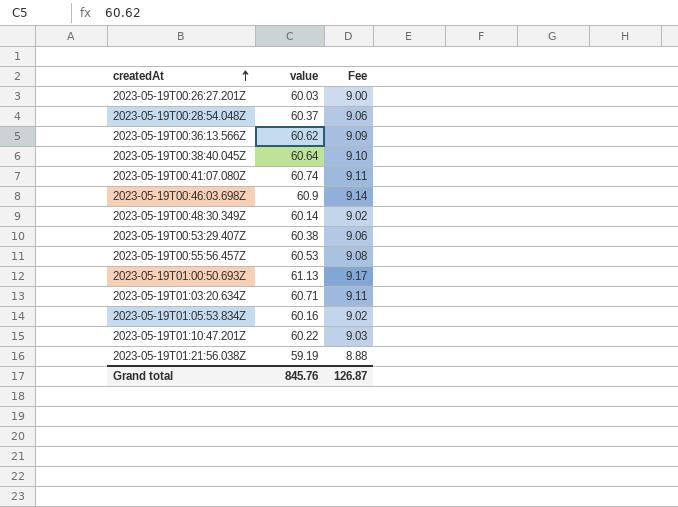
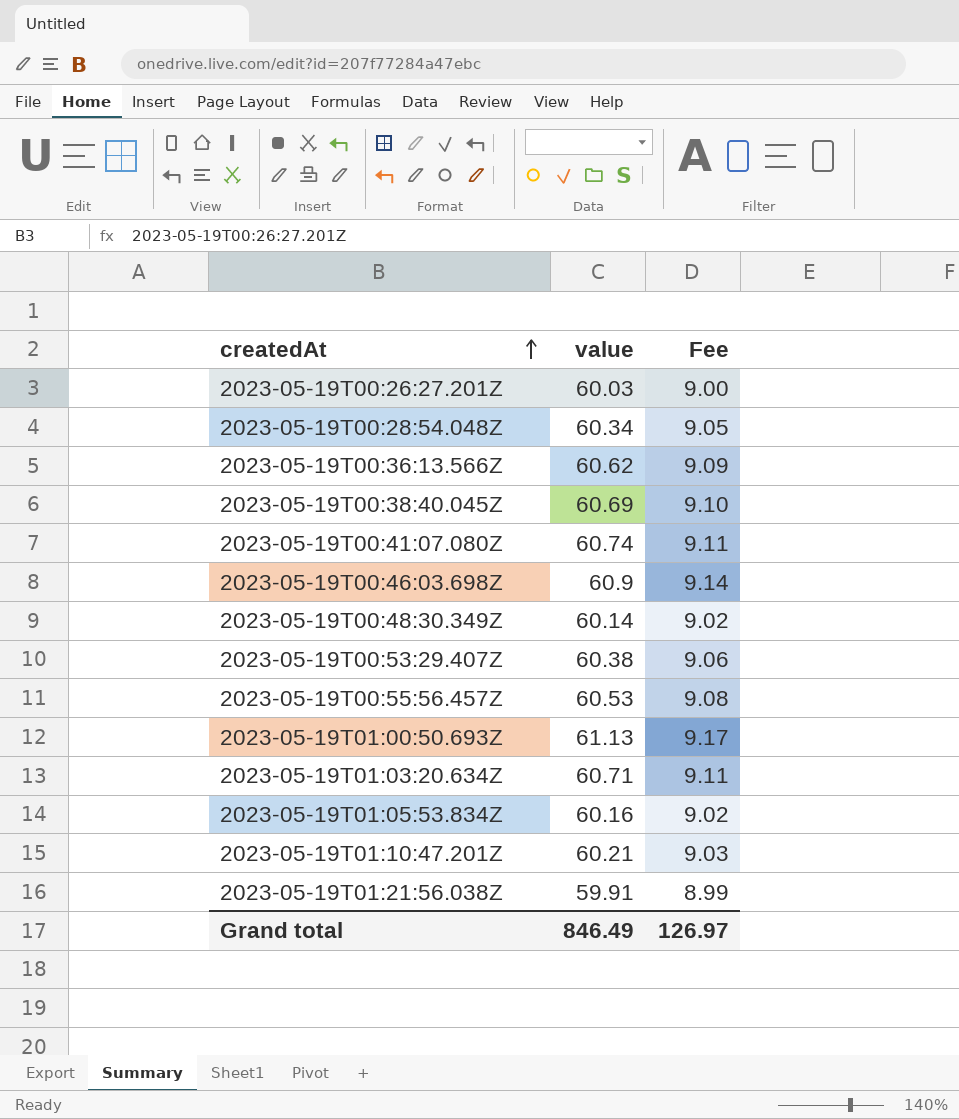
2023-05-19T00:28:54.048Z | value: 60.37 -> 60.34
2023-05-19T00:28:54.048Z | Fee: 9.06 -> 9.05
2023-05-19T00:38:40.045Z | value: 60.64 -> 60.69
2023-05-19T01:10:47.201Z | value: 60.22 -> 60.21
2023-05-19T01:21:56.038Z | value: 59.19 -> 59.91
2023-05-19T01:21:56.038Z | Fee: 8.88 -> 8.99
Grand total | value: 845.76 -> 846.49
Grand total | Fee: 126.87 -> 126.97

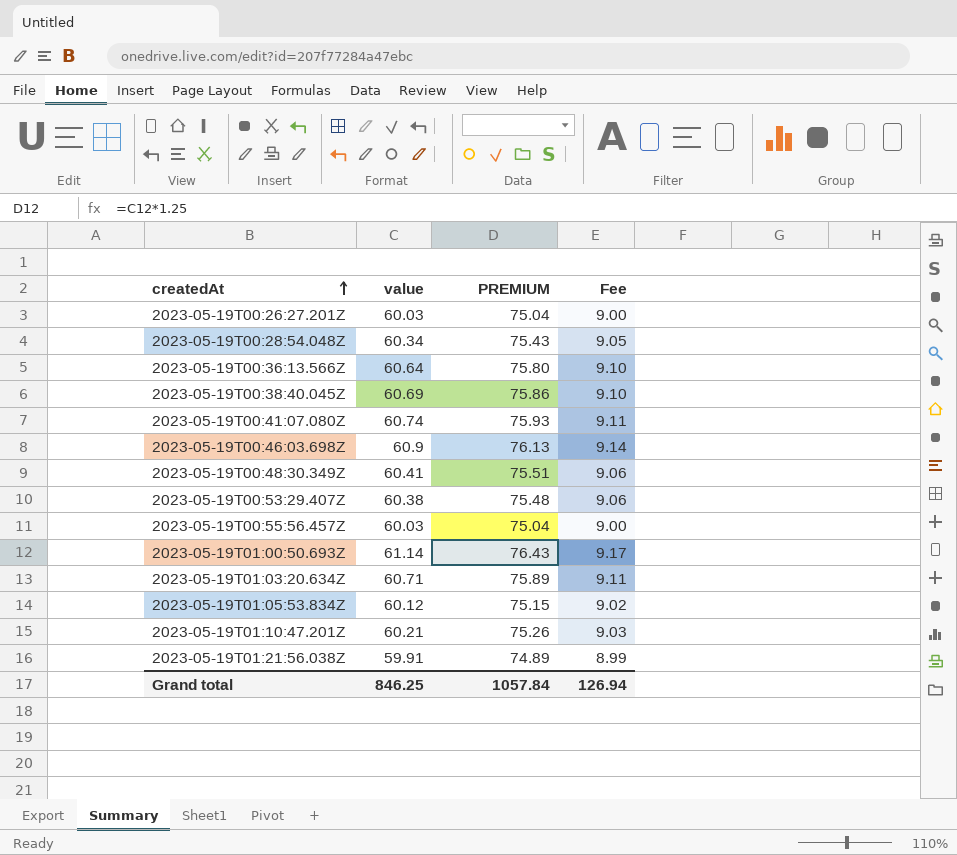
column PREMIUM | formula: none -> [value] * 1.25
2023-05-19T00:36:13.566Z | value: 60.62 -> 60.64
2023-05-19T00:36:13.566Z | Fee: 9.09 -> 9.10
2023-05-19T00:48:30.349Z | value: 60.14 -> 60.41
2023-05-19T00:48:30.349Z | Fee: 9.02 -> 9.06
2023-05-19T00:55:56.457Z | value: 60.53 -> 60.03
2023-05-19T00:55:56.457Z | Fee: 9.08 -> 9.00
2023-05-19T01:00:50.693Z | value: 61.13 -> 61.14
2023-05-19T01:05:53.834Z | value: 60.16 -> 60.12
Grand total | value: 846.49 -> 846.25
Grand total | Fee: 126.97 -> 126.94

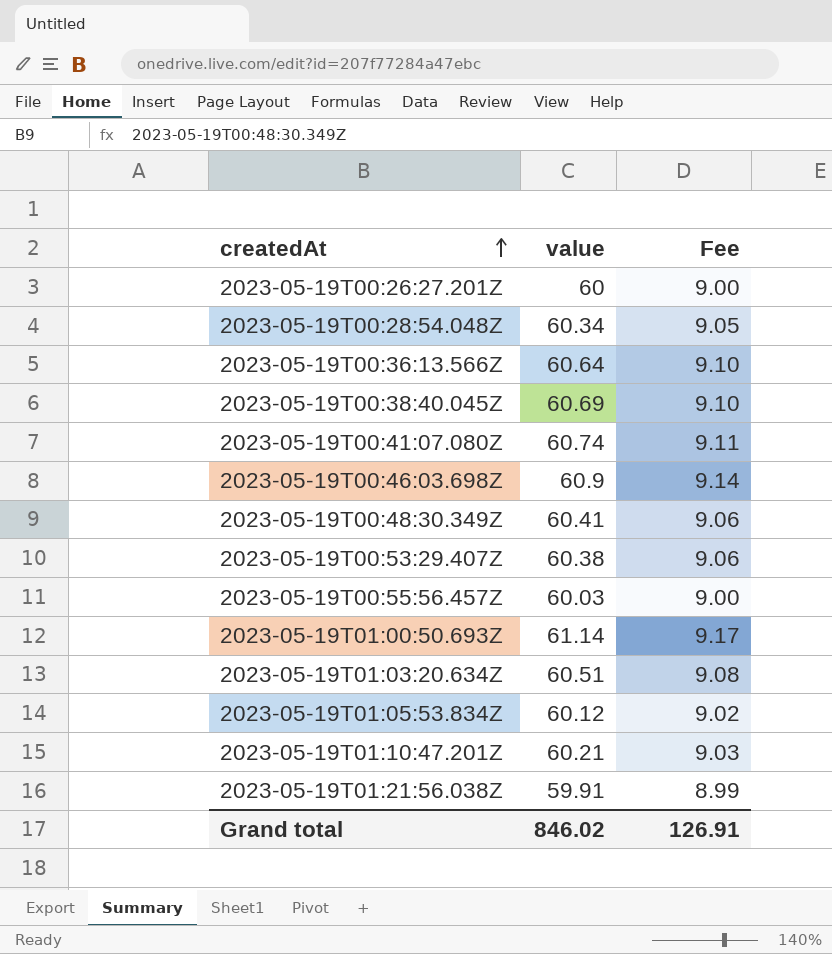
column PREMIUM | formula: [value] * 1.25 -> none
2023-05-19T00:26:27.201Z | value: 60.03 -> 60
2023-05-19T01:03:20.634Z | value: 60.71 -> 60.51
2023-05-19T01:03:20.634Z | Fee: 9.11 -> 9.08
Grand total | value: 846.25 -> 846.02
Grand total | Fee: 126.94 -> 126.91

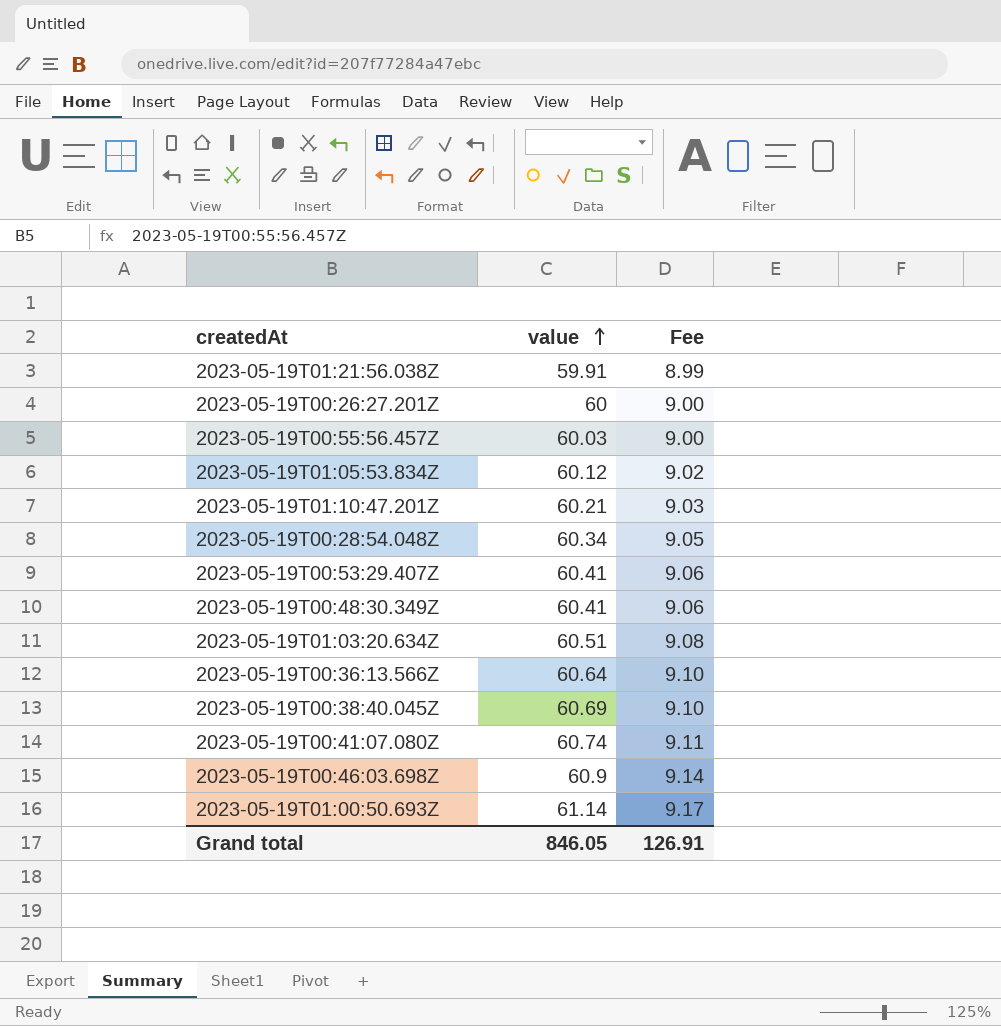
row order: createdAt ascending -> value ascending
2023-05-19T00:53:29.407Z | value: 60.38 -> 60.41
Grand total | value: 846.02 -> 846.05

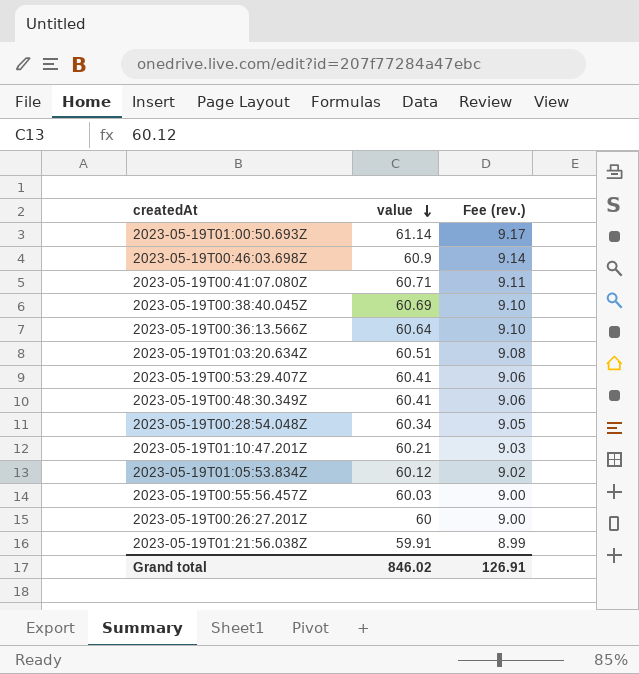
row order: value ascending -> value descending
column name: Fee -> Fee (rev.)
2023-05-19T00:41:07.080Z | value: 60.74 -> 60.71
Grand total | value: 846.05 -> 846.02

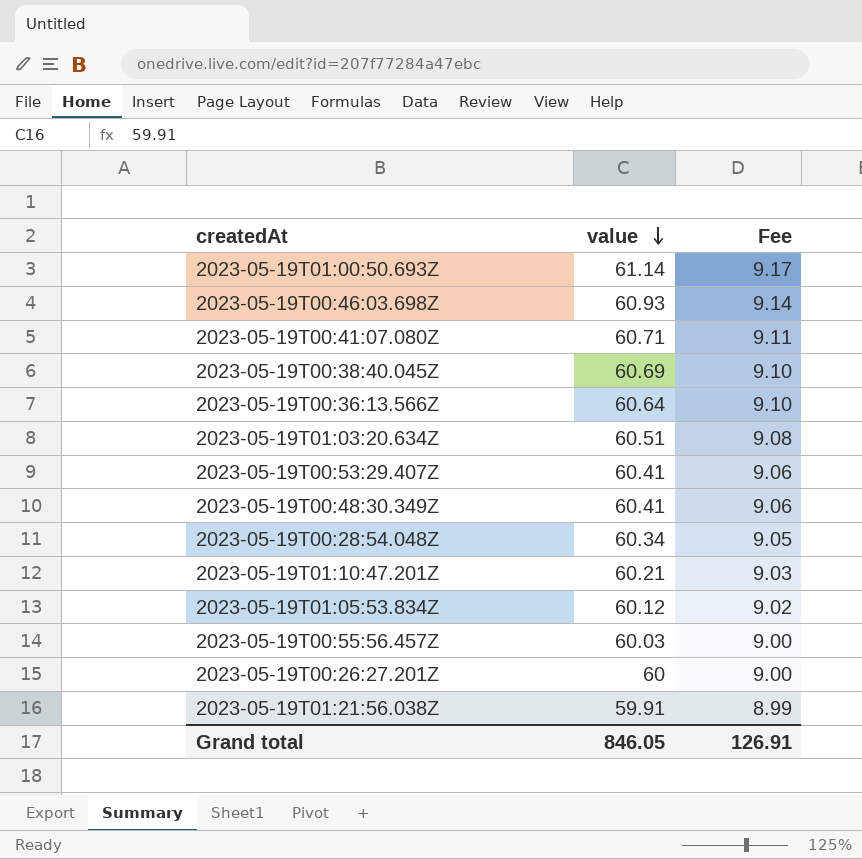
column name: Fee (rev.) -> Fee
2023-05-19T00:46:03.698Z | value: 60.9 -> 60.93
Grand total | value: 846.02 -> 846.05

